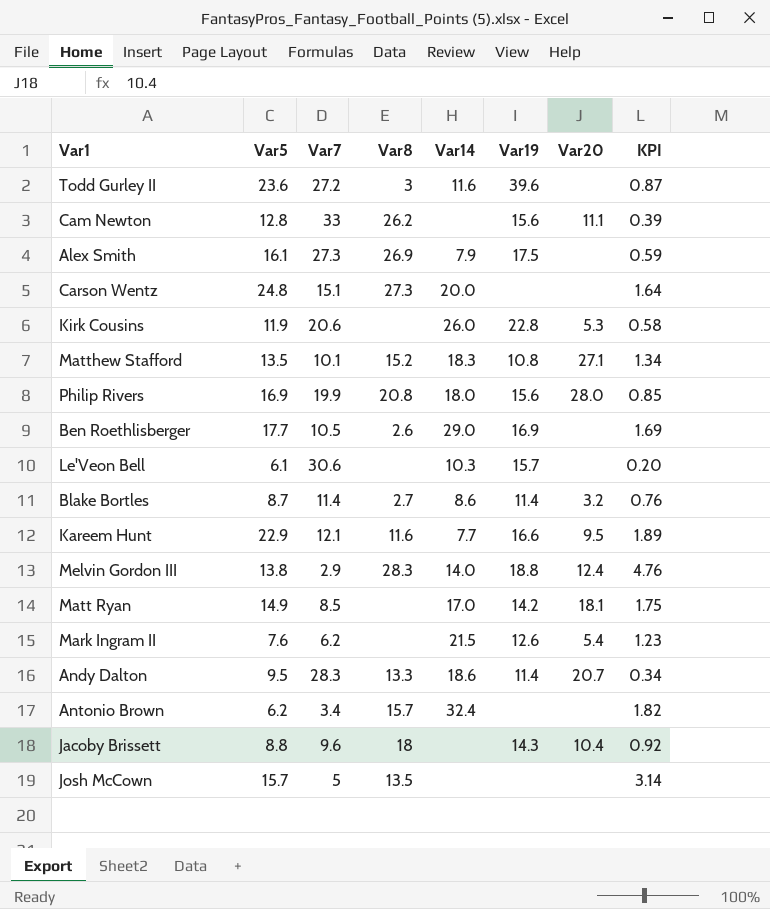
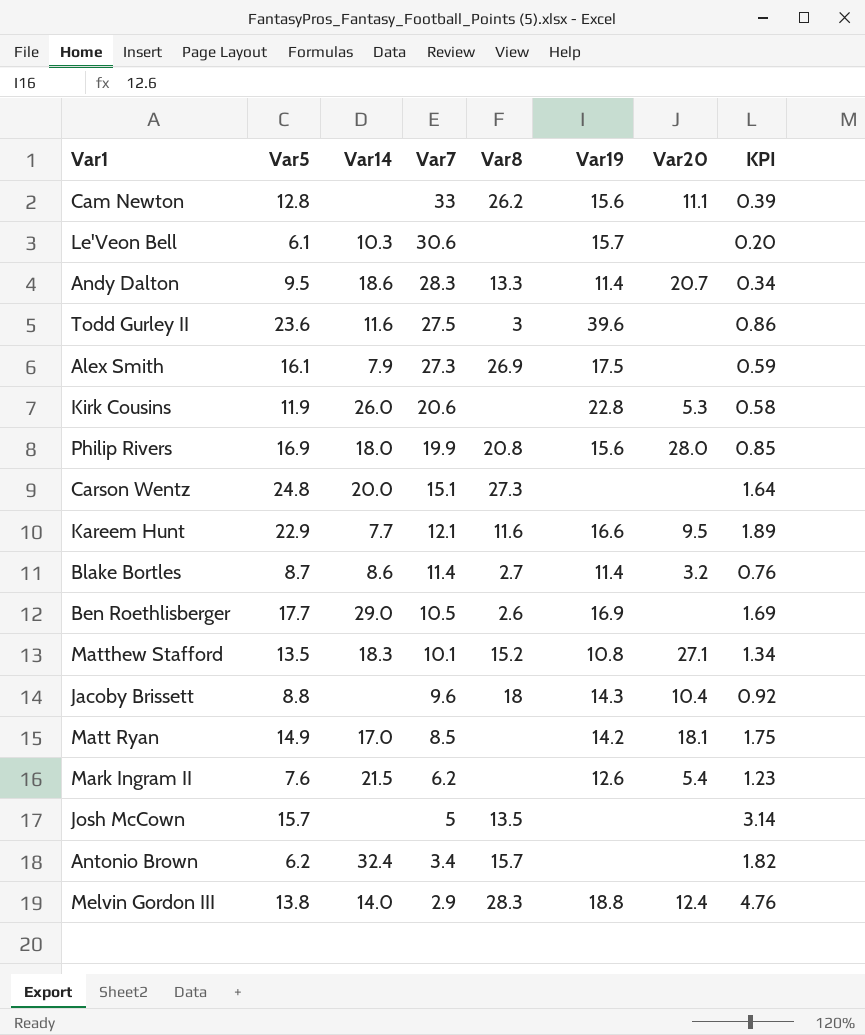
row order: none -> Var7 descending
column Var14 | position: 5 -> 3
Todd Gurley II | Var7: 27.2 -> 27.5
Todd Gurley II | KPI: 0.87 -> 0.86

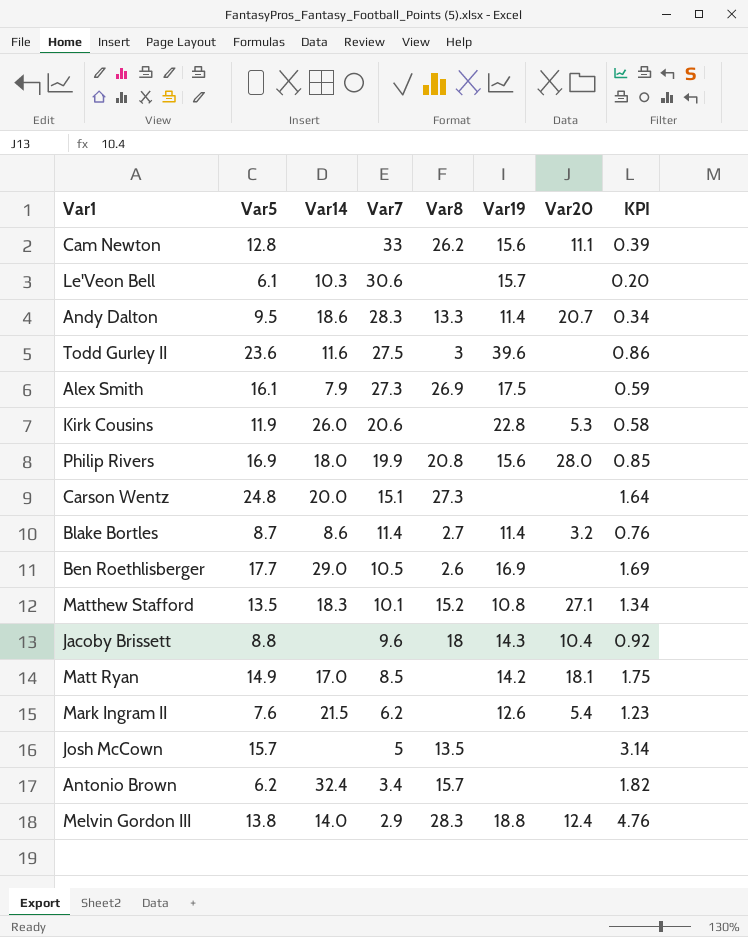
row Kareem Hunt: 22.9 | 7.7 | 12.1 | 11.6 | 16.6 | 9.5 | 1.89 -> none

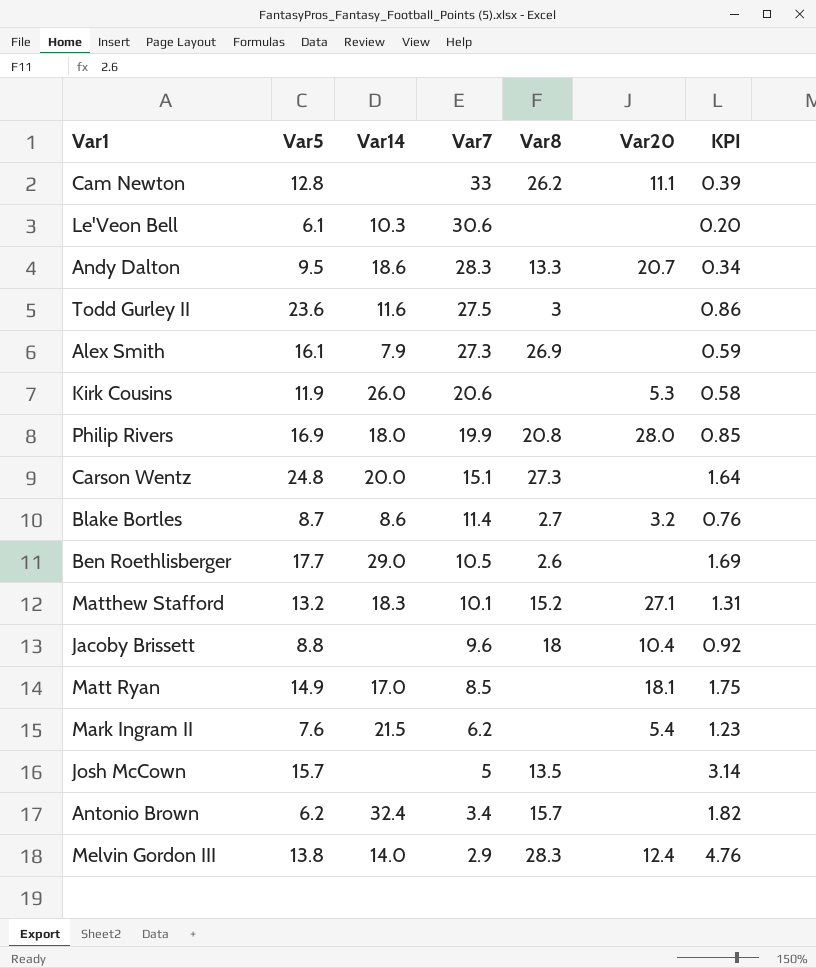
column Var19 | position: 6 -> none
Matthew Stafford | Var5: 13.5 -> 13.2
Matthew Stafford | KPI: 1.34 -> 1.31

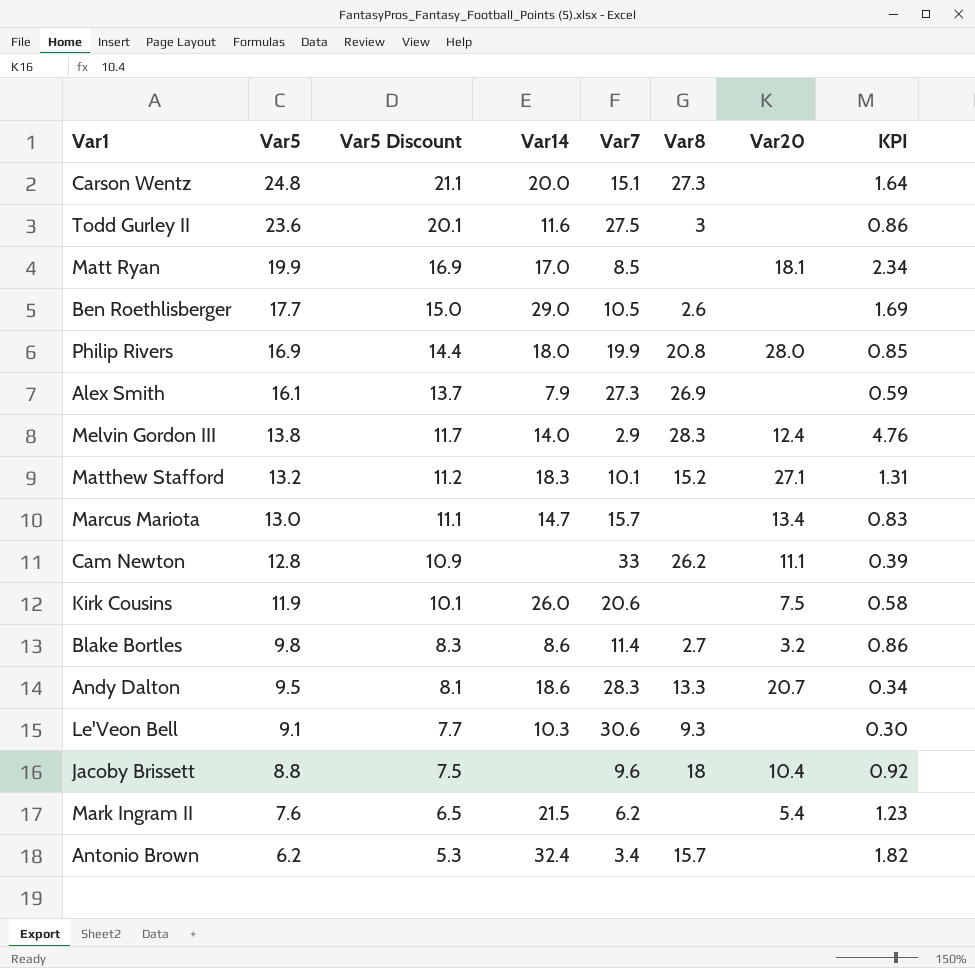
row order: Var7 descending -> Var5 descending
column Var5 Discount | formula: none -> [Var5] * 0.85
row Josh McCown: 15.7 | none | 5 | 13.5 | none | 3.14 -> none
Matt Ryan | Var5: 14.9 -> 19.9
Matt Ryan | KPI: 1.75 -> 2.34
row Marcus Mariota: none -> 13.0 | 11.1 | 14.7 | 15.7 | none | 13.4 | 0.83
Kirk Cousins | Var20: 5.3 -> 7.5
Blake Bortles | Var5: 8.7 -> 9.8
Blake Bortles | KPI: 0.76 -> 0.86
Le'Veon Bell | Var5: 6.1 -> 9.1
Le'Veon Bell | Var8: none -> 9.3
Le'Veon Bell | KPI: 0.20 -> 0.30

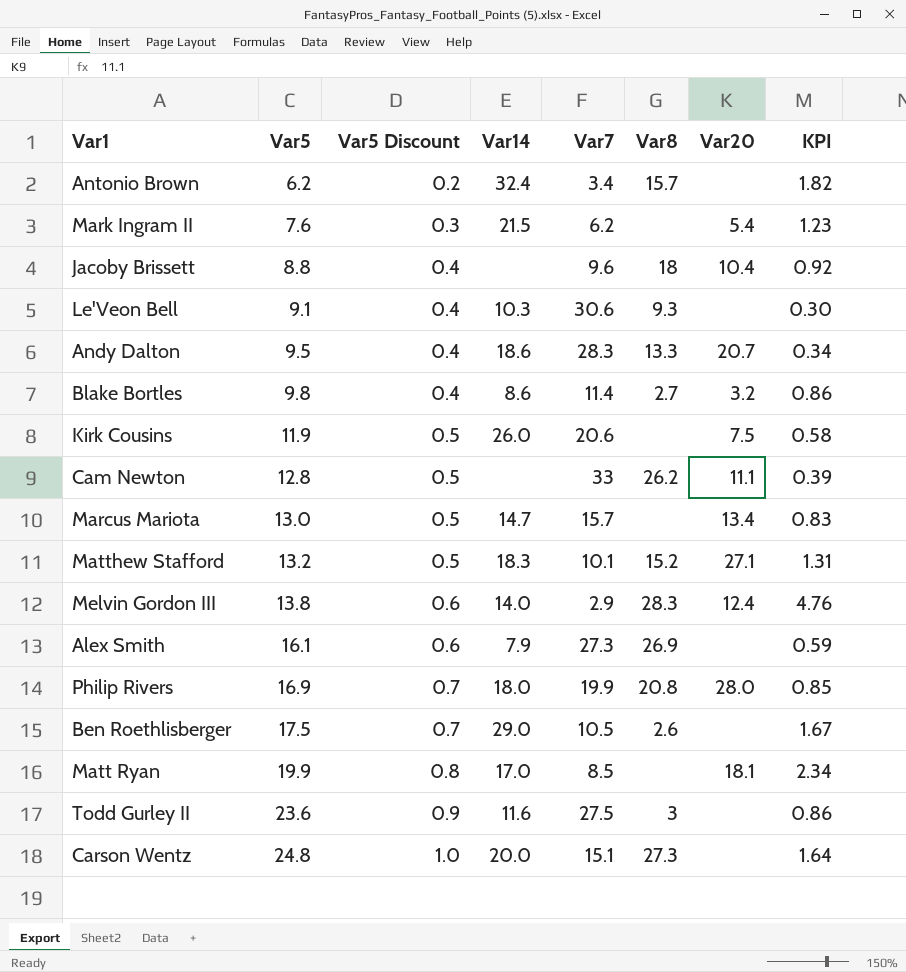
row order: Var5 descending -> Var5 ascending
column Var5 Discount | formula: [Var5] * 0.85 -> [Var5] * 0.04
Ben Roethlisberger | Var5: 17.7 -> 17.5
Ben Roethlisberger | KPI: 1.69 -> 1.67

